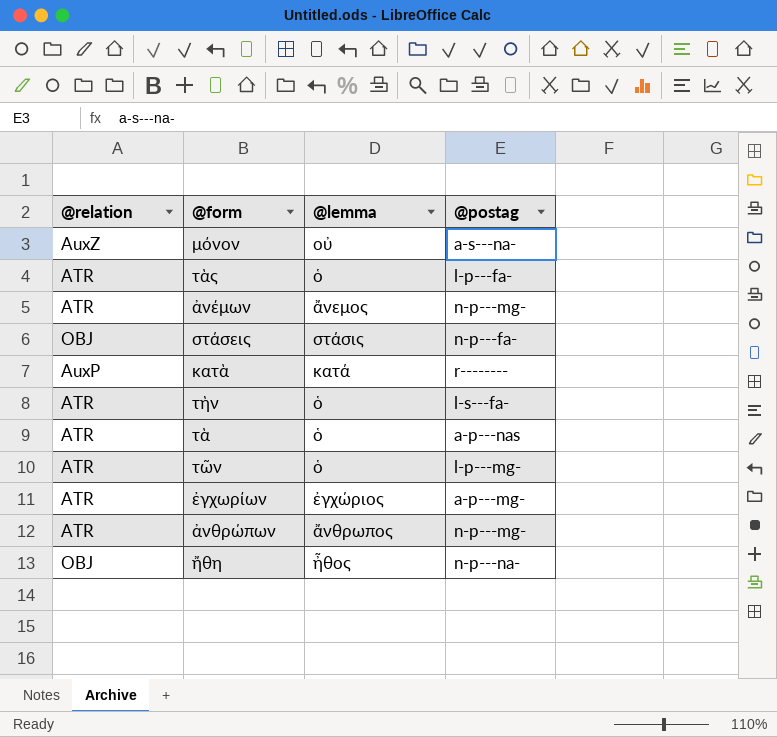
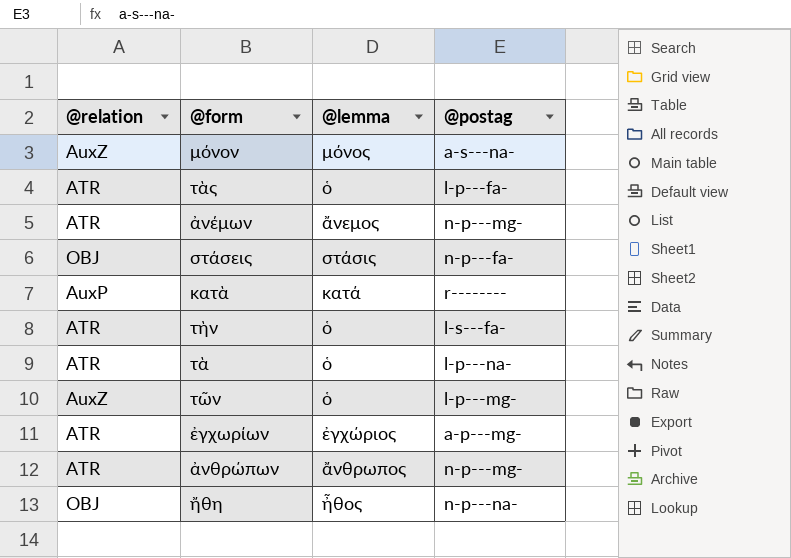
μόνον | @lemma: οὐ -> μόνος
τὰ | @postag: a-p---nas -> l-p---na-
τῶν | @relation: ATR -> AuxZ

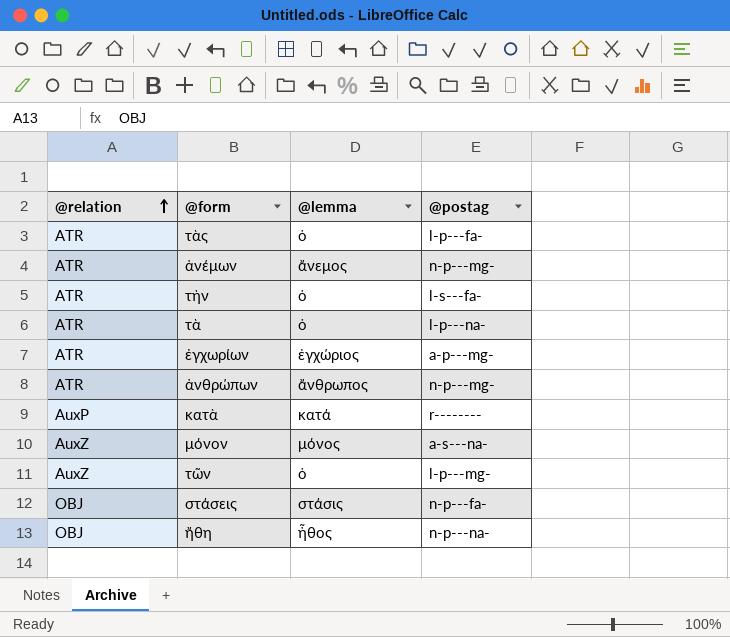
row order: none -> @relation ascending

